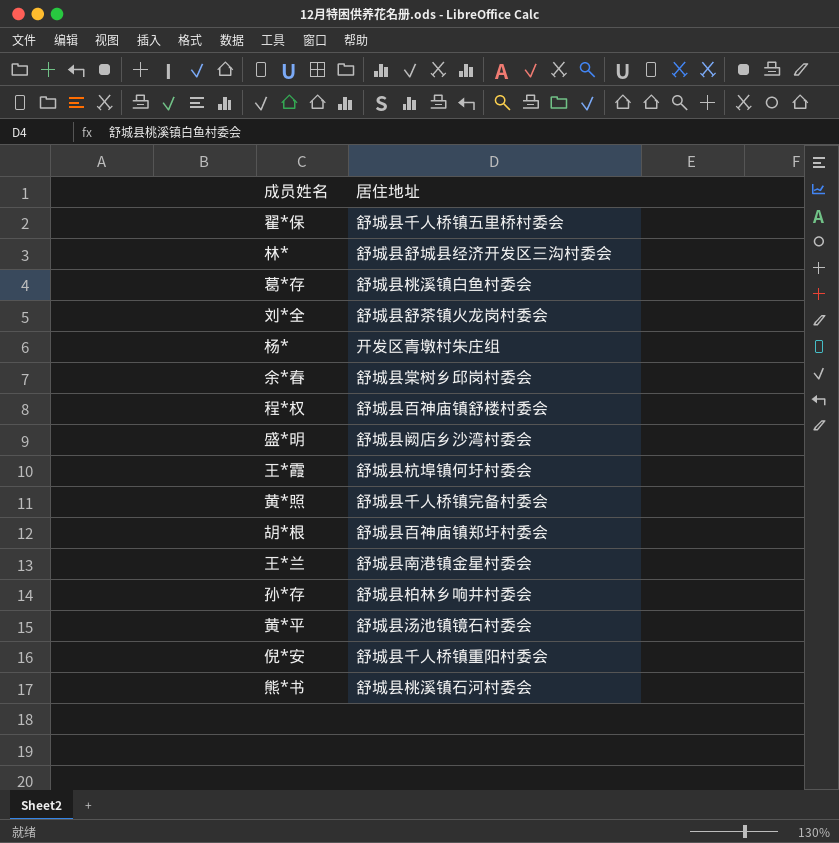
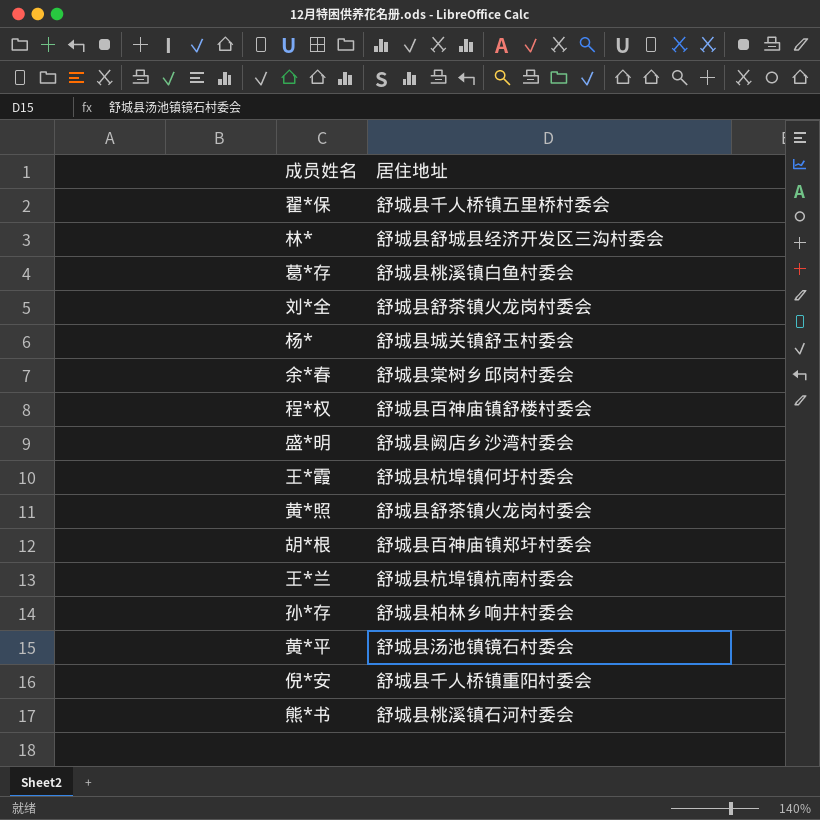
杨* | 居住地址: 开发区青墩村朱庄组 -> 舒城县城关镇舒玉村委会
黄*照 | 居住地址: 舒城县千人桥镇完备村委会 -> 舒城县舒茶镇火龙岗村委会
王*兰 | 居住地址: 舒城县南港镇金星村委会 -> 舒城县杭埠镇杭南村委会

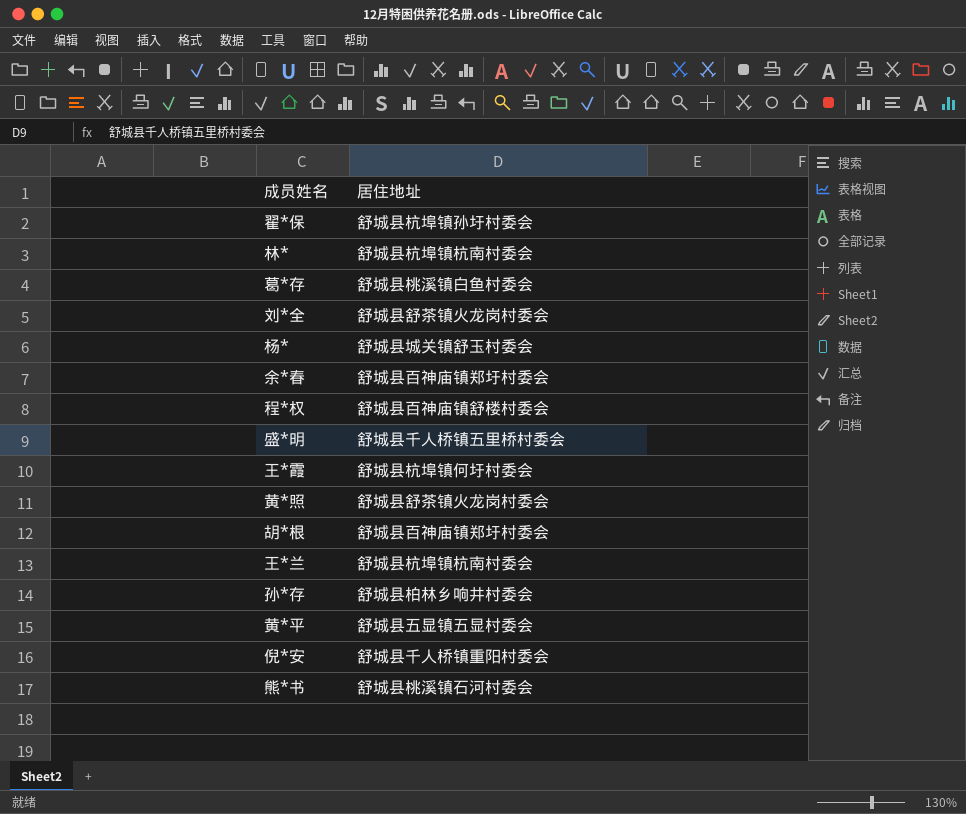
翟*保 | 居住地址: 舒城县千人桥镇五里桥村委会 -> 舒城县杭埠镇孙圩村委会
林* | 居住地址: 舒城县舒城县经济开发区三沟村委会 -> 舒城县杭埠镇杭南村委会
余*春 | 居住地址: 舒城县棠树乡邱岗村委会 -> 舒城县百神庙镇郑圩村委会
盛*明 | 居住地址: 舒城县阙店乡沙湾村委会 -> 舒城县千人桥镇五里桥村委会
黄*平 | 居住地址: 舒城县汤池镇镜石村委会 -> 舒城县五显镇五显村委会

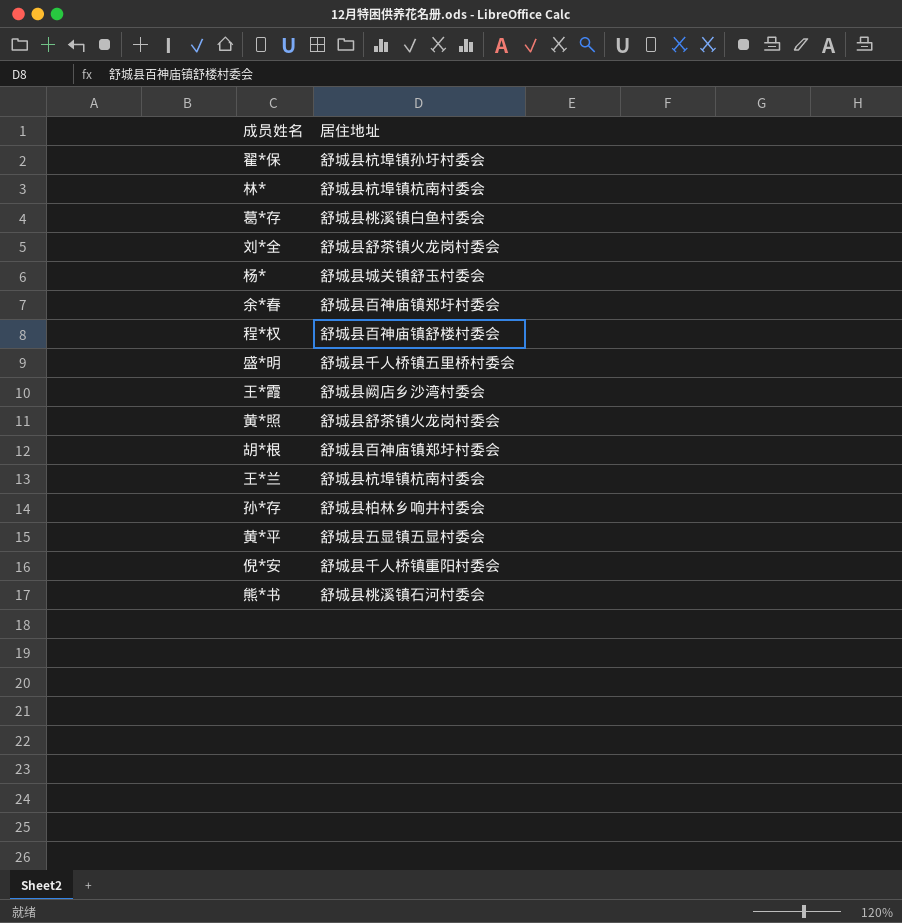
王*霞 | 居住地址: 舒城县杭埠镇何圩村委会 -> 舒城县阙店乡沙湾村委会

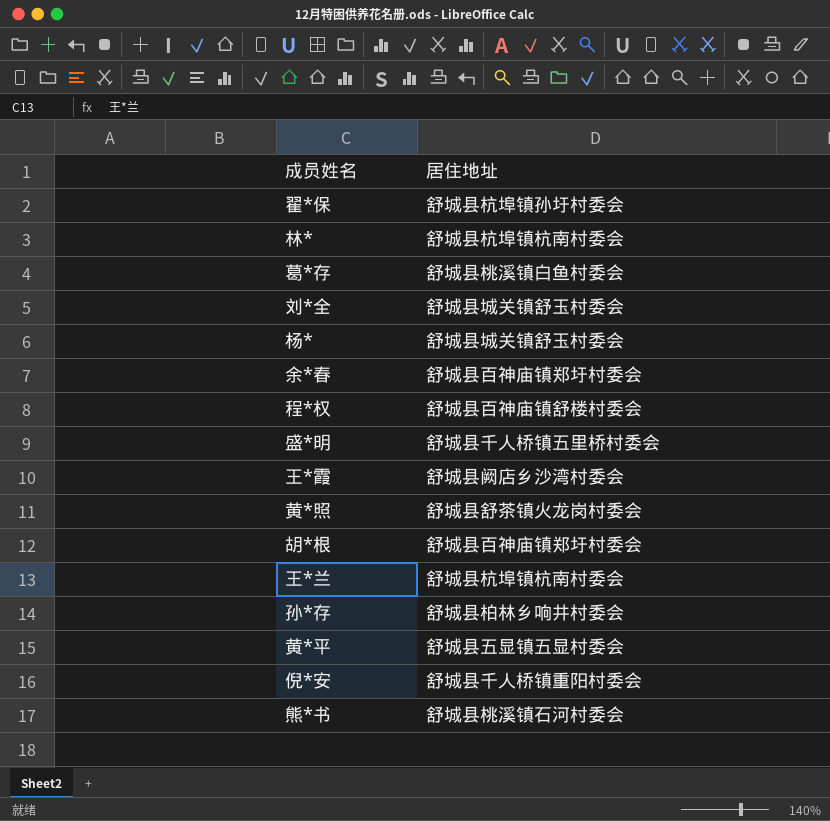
刘*全 | 居住地址: 舒城县舒茶镇火龙岗村委会 -> 舒城县城关镇舒玉村委会

